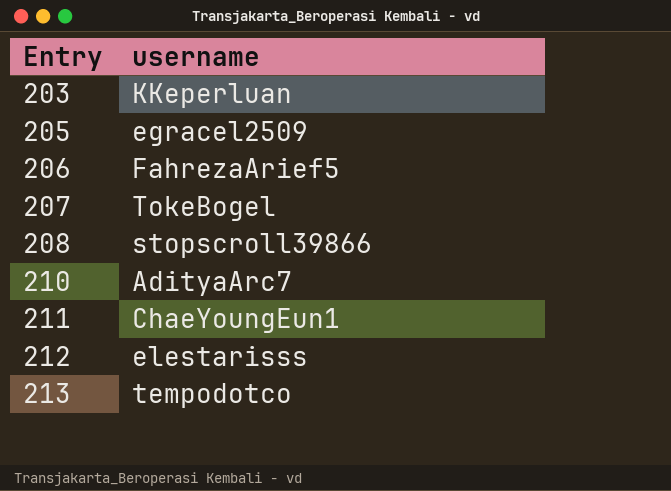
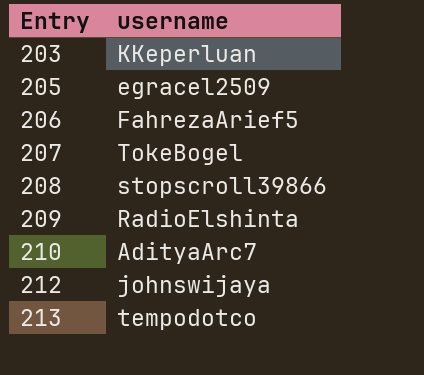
row 211: ChaeYoungEun1 -> none
row 209: none -> RadioElshinta
212 | username: elestarisss -> johnswijaya

